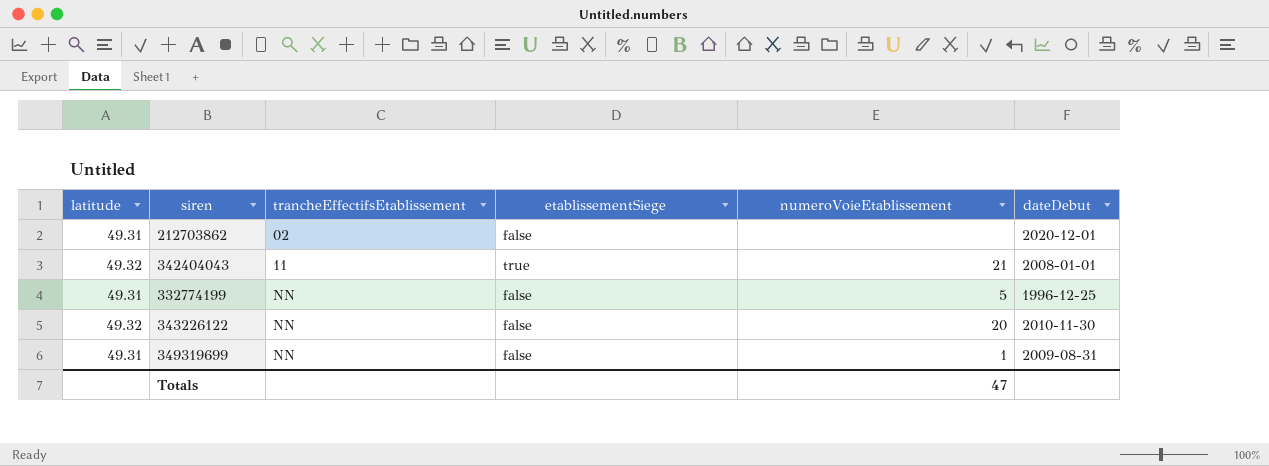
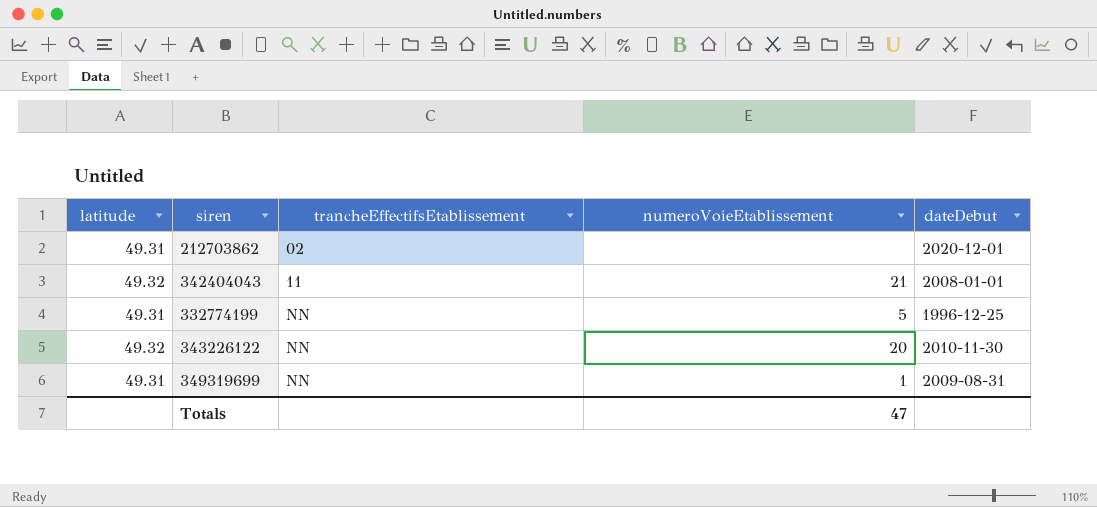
column etablissementSiege | position: 4 -> none

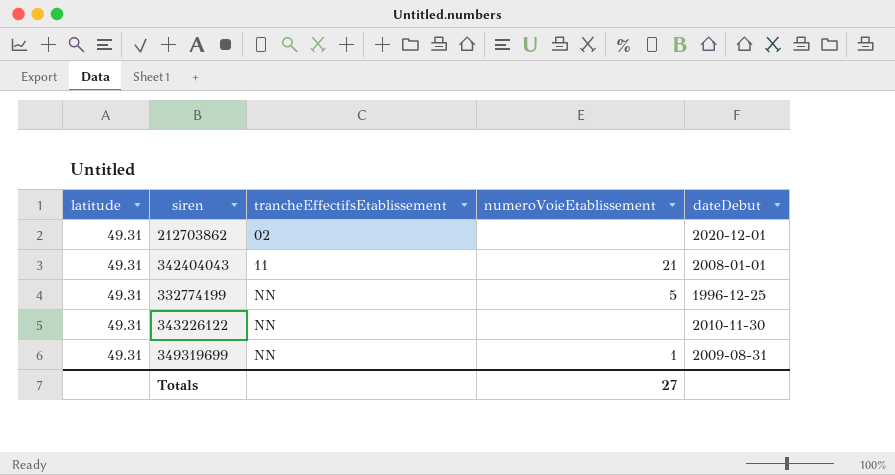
342404043 | latitude: 49.32 -> 49.31
343226122 | latitude: 49.32 -> 49.31
343226122 | numeroVoieEtablissement: 20 -> none
Totals | numeroVoieEtablissement: 47 -> 27

